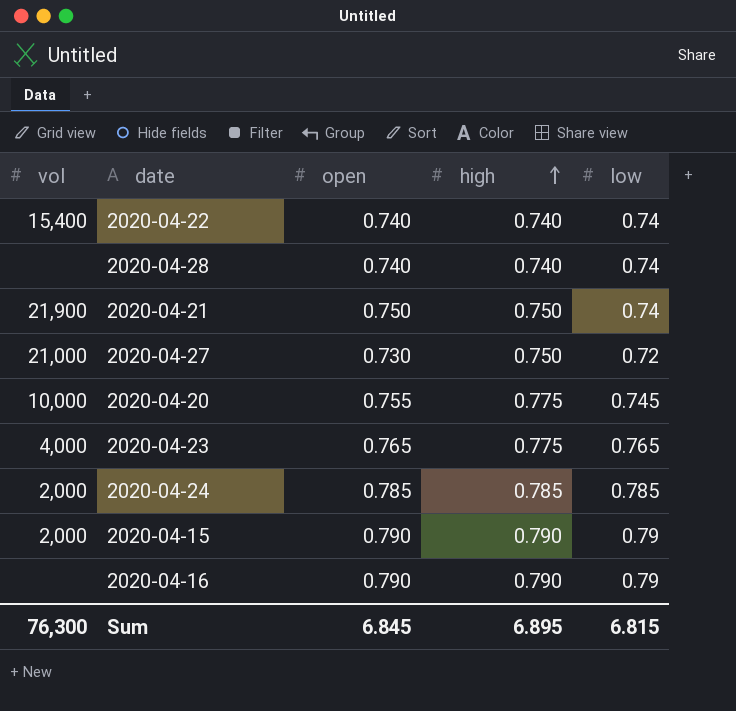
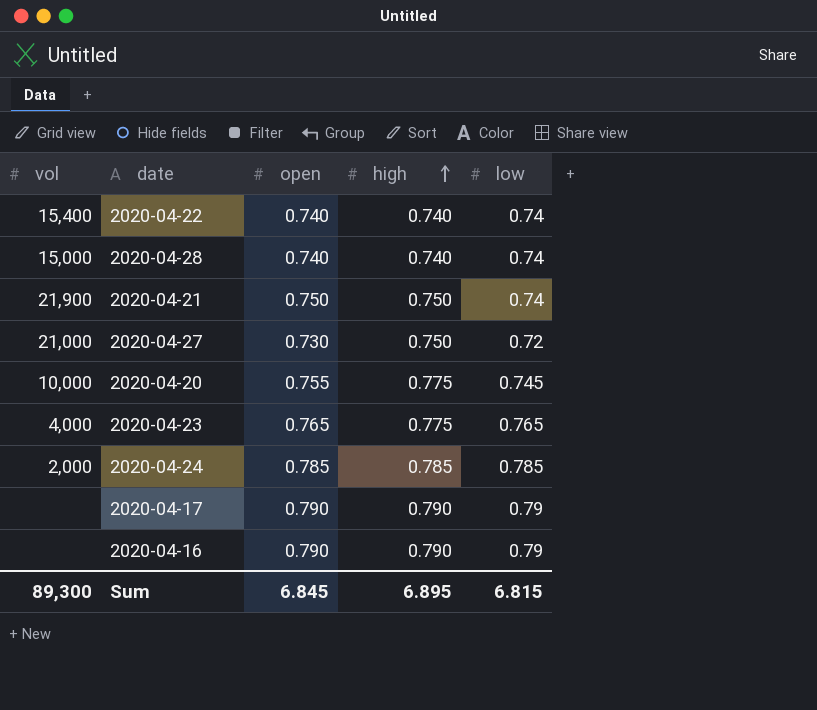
row 2020-04-15: 2,000 | 0.790 | 0.790 | 0.79 -> none
2020-04-28 | vol: none -> 15,000
row 2020-04-17: none -> none | 0.790 | 0.790 | 0.79
Sum | vol: 76,300 -> 89,300

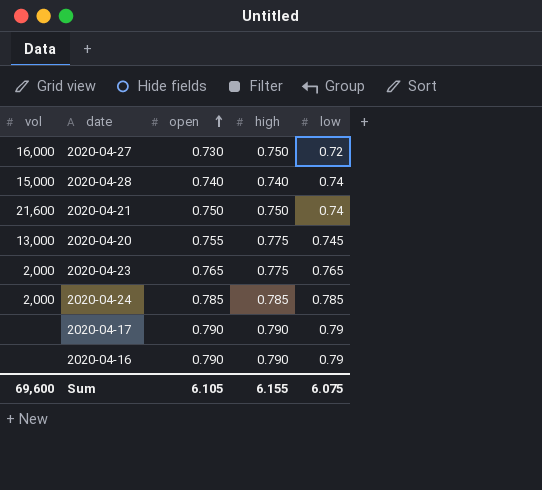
row order: high ascending -> open ascending
row 2020-04-22: 15,400 | 0.740 | 0.740 | 0.74 -> none
2020-04-27 | vol: 21,000 -> 16,000
2020-04-21 | vol: 21,900 -> 21,600
2020-04-20 | vol: 10,000 -> 13,000
2020-04-23 | vol: 4,000 -> 2,000
Sum | vol: 89,300 -> 69,600
Sum | open: 6.845 -> 6.105
Sum | high: 6.895 -> 6.155
Sum | low: 6.815 -> 6.075

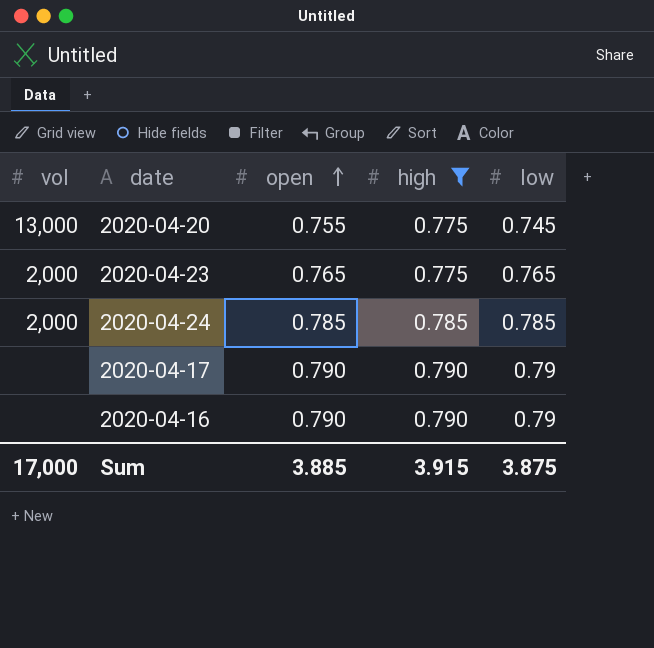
filter: none -> high >= 0.775
Sum | vol: 69,600 -> 17,000
Sum | open: 6.105 -> 3.885
Sum | high: 6.155 -> 3.915
Sum | low: 6.075 -> 3.875

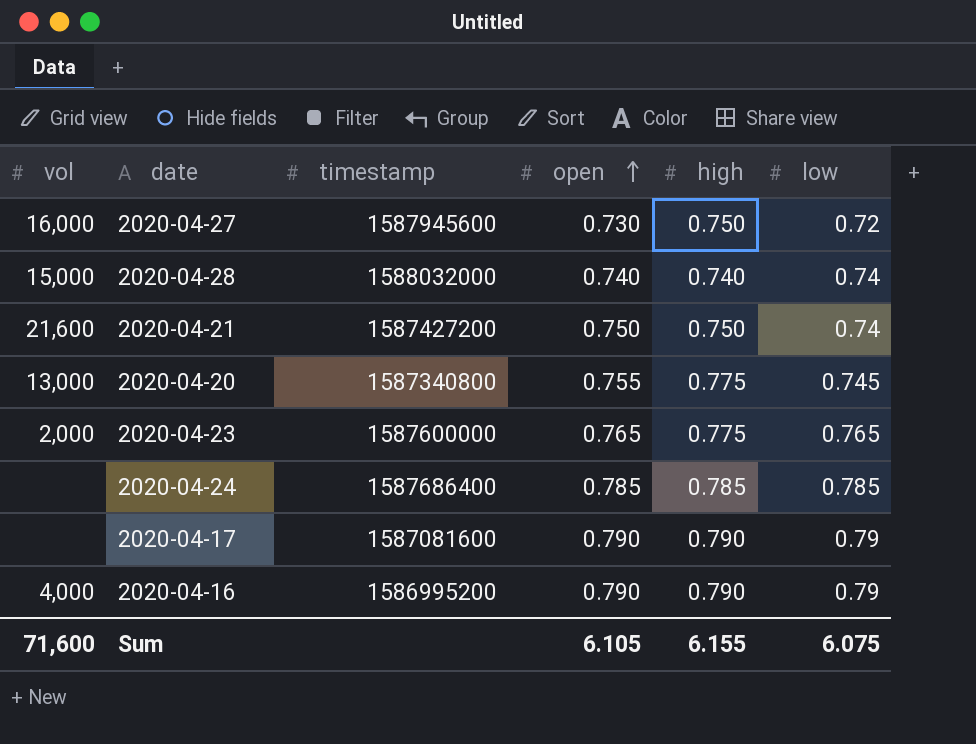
filter: high >= 0.775 -> none
column timestamp | position: none -> 3
2020-04-24 | vol: 2,000 -> none
2020-04-16 | vol: none -> 4,000
Sum | vol: 17,000 -> 71,600
Sum | open: 3.885 -> 6.105
Sum | high: 3.915 -> 6.155
Sum | low: 3.875 -> 6.075

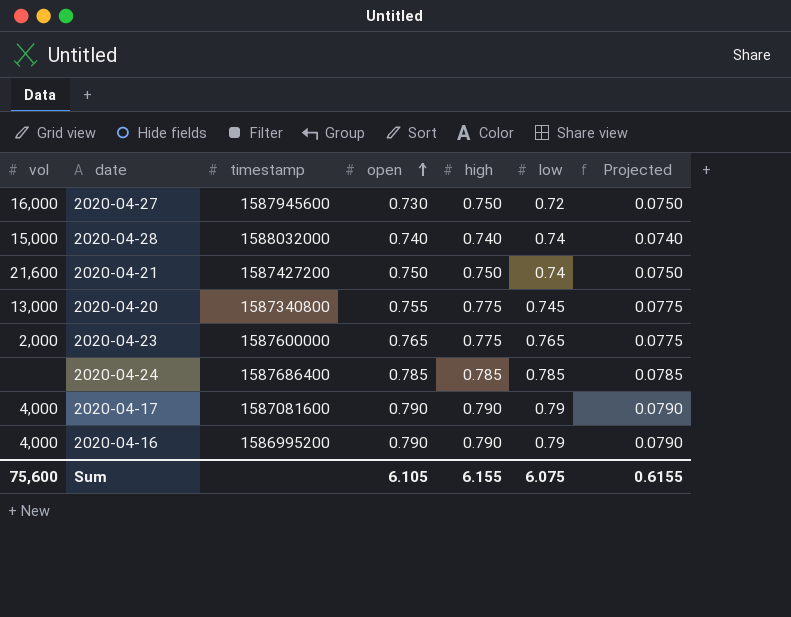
column Projected | formula: none -> [high] * 0.1
2020-04-17 | vol: none -> 4,000
Sum | vol: 71,600 -> 75,600

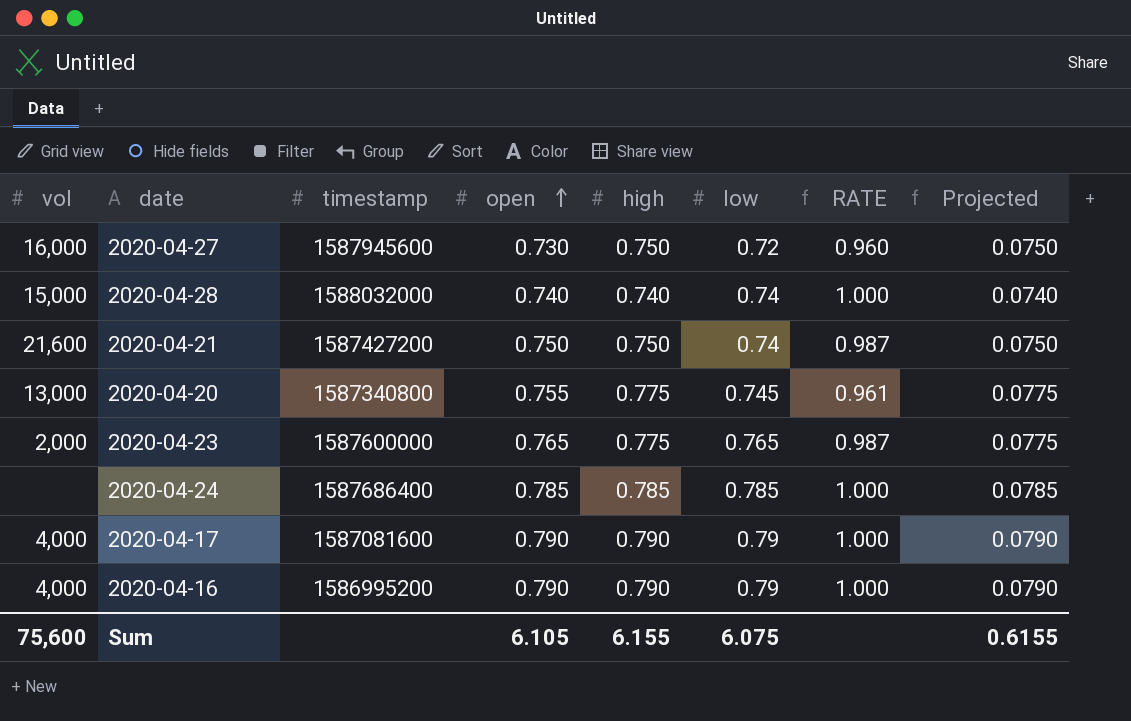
column RATE | formula: none -> [low] / [high]

